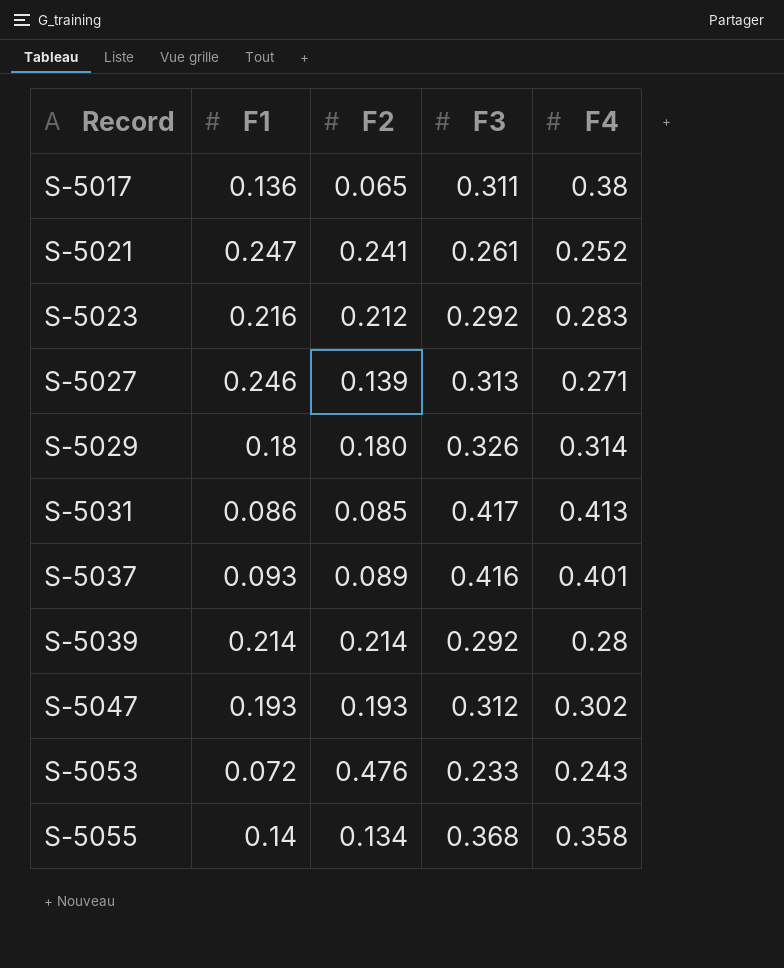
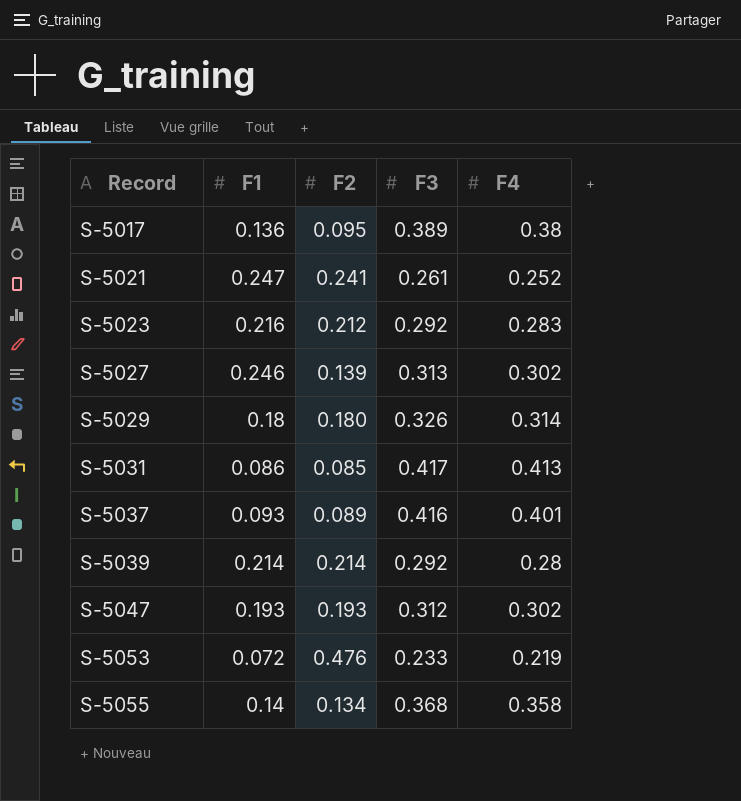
S-5017 | F2: 0.065 -> 0.095
S-5017 | F3: 0.311 -> 0.389
S-5027 | F4: 0.271 -> 0.302
S-5053 | F4: 0.243 -> 0.219

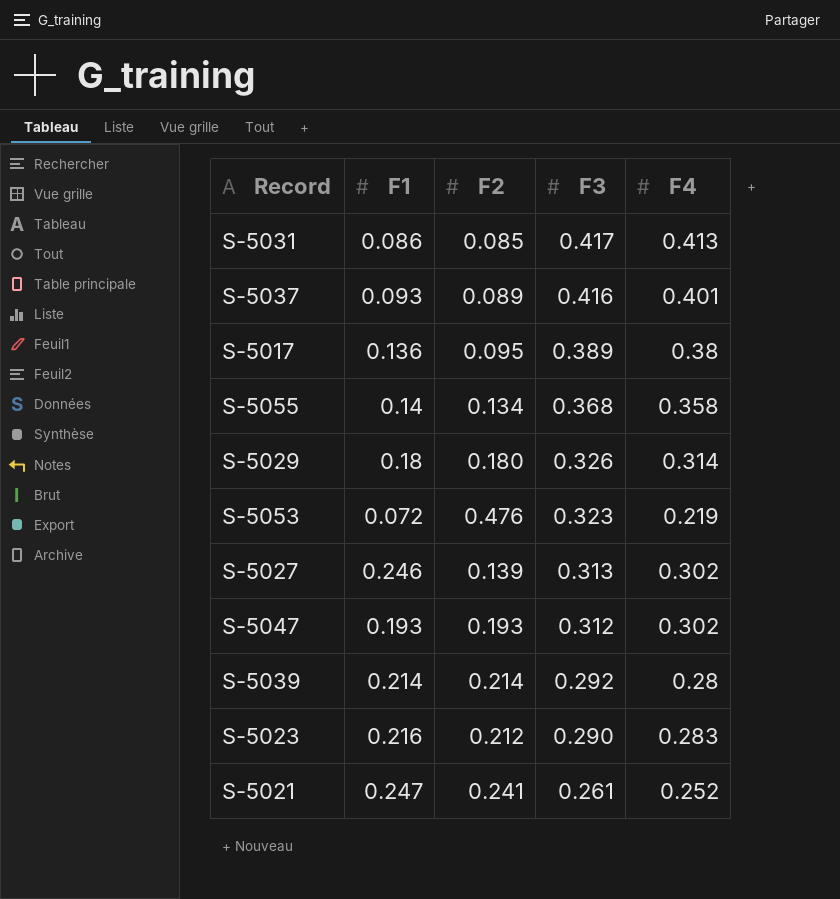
row order: Record ascending -> F3 descending
S-5053 | F3: 0.233 -> 0.323
S-5023 | F3: 0.292 -> 0.290

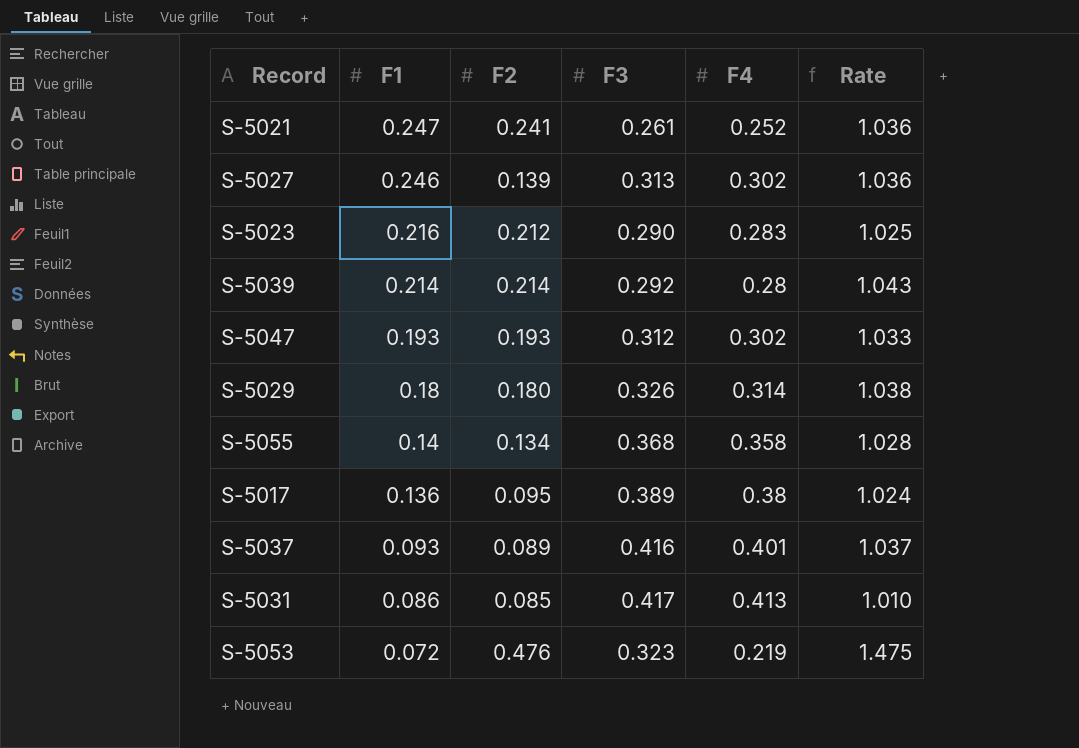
row order: F3 descending -> F1 descending
column Rate | formula: none -> [F3] / [F4]

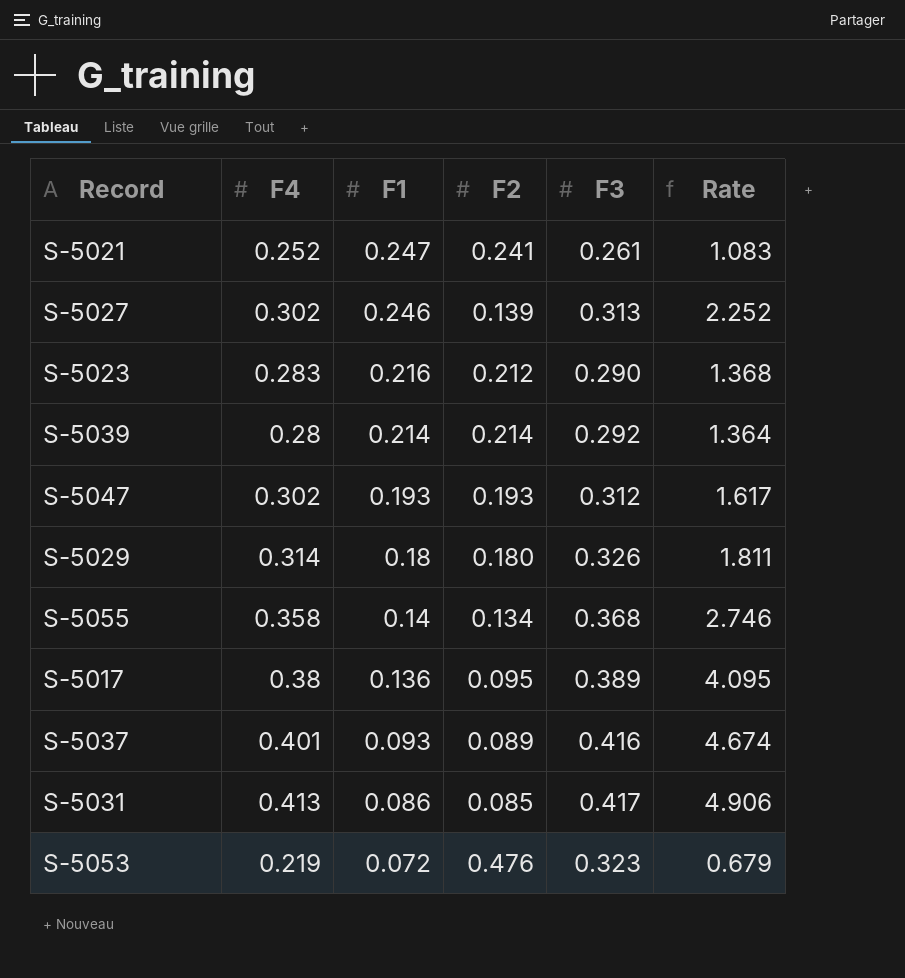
column F4 | position: 5 -> 2
column Rate | formula: [F3] / [F4] -> [F3] / [F2]

